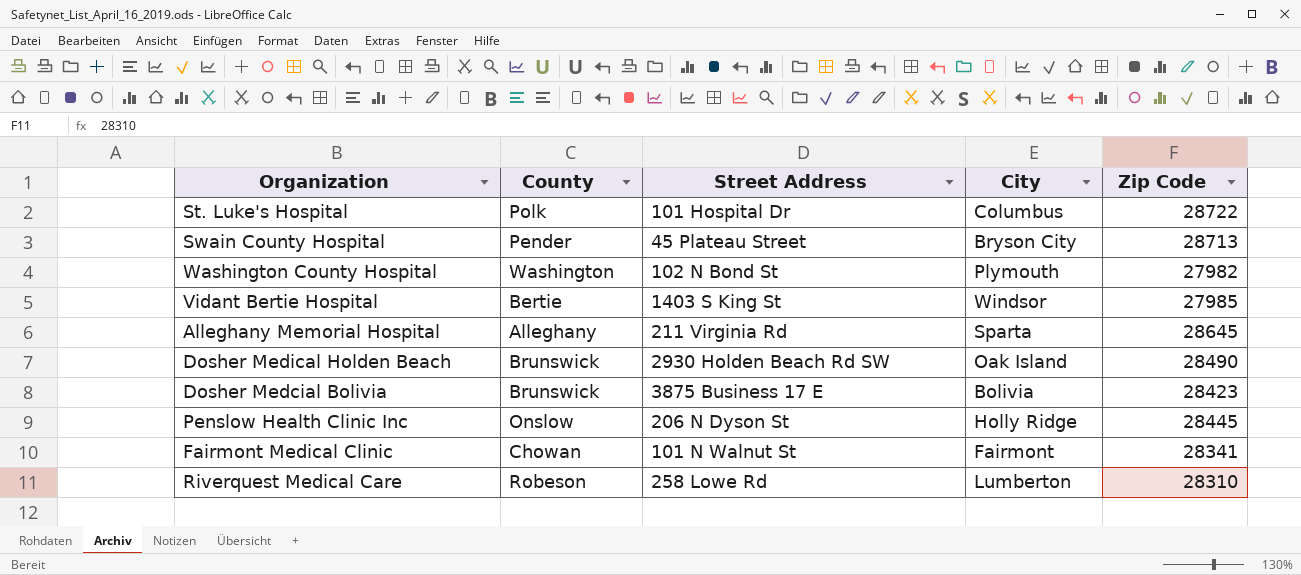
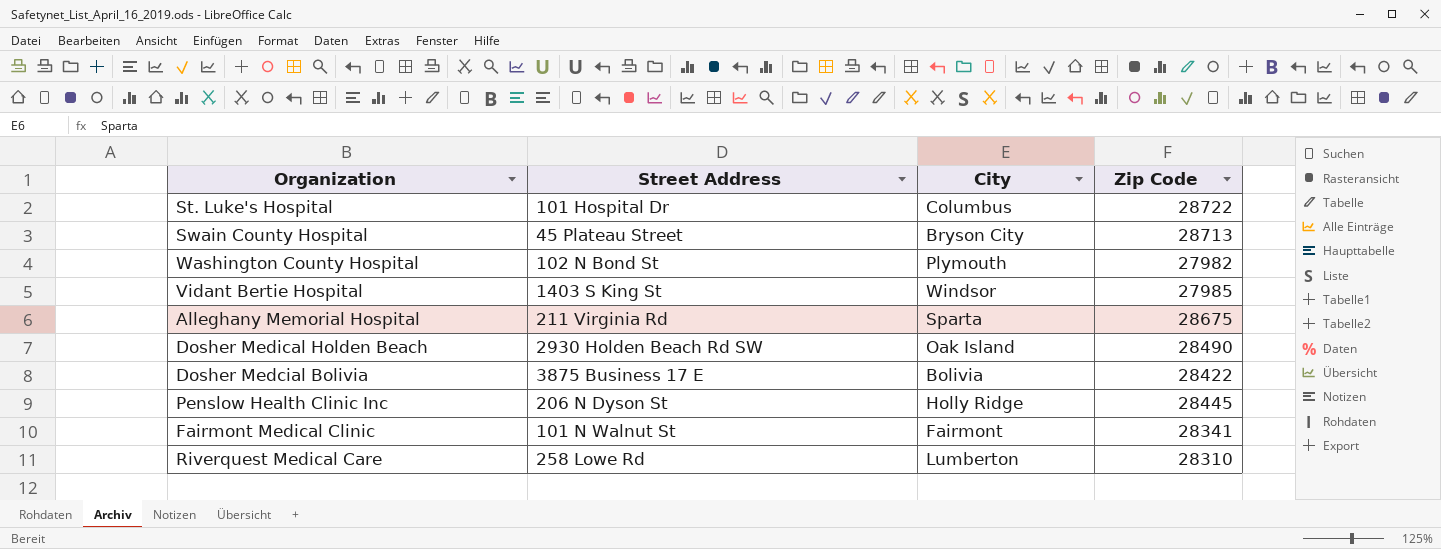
column County | position: 2 -> none
Alleghany Memorial Hospital | Zip Code: 28645 -> 28675
Dosher Medcial Bolivia | Zip Code: 28423 -> 28422

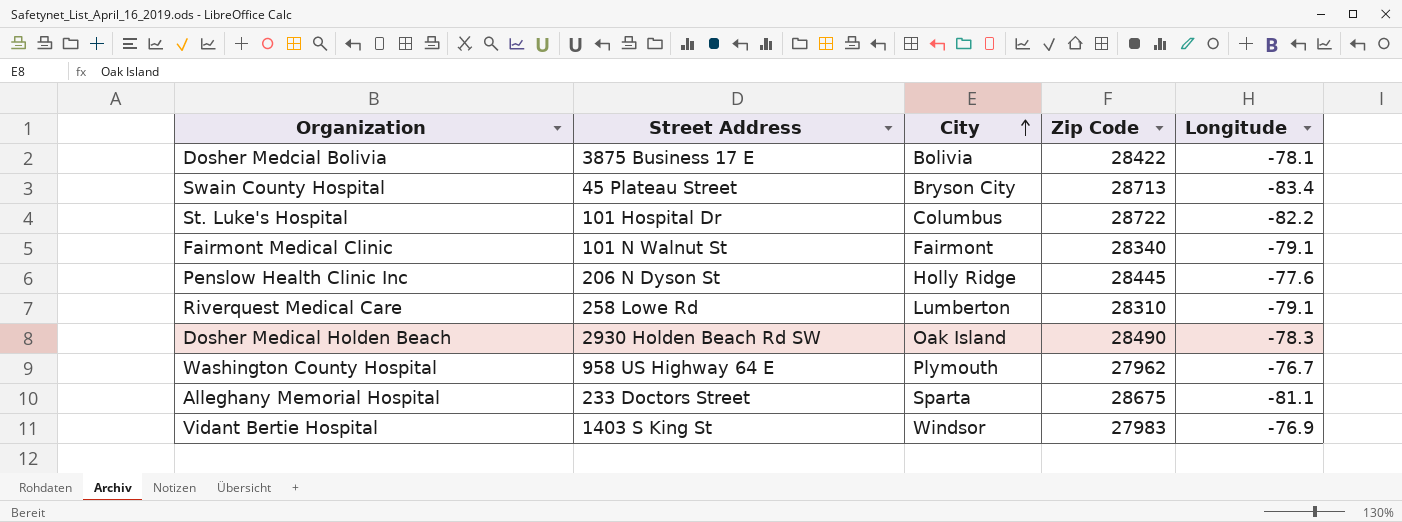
row order: none -> City ascending
column Longitude | position: none -> 5
Fairmont Medical Clinic | Zip Code: 28341 -> 28340
Washington County Hospital | Street Address: 102 N Bond St -> 958 US Highway 64 E
Washington County Hospital | Zip Code: 27982 -> 27962
Alleghany Memorial Hospital | Street Address: 211 Virginia Rd -> 233 Doctors Street
Vidant Bertie Hospital | Zip Code: 27985 -> 27983

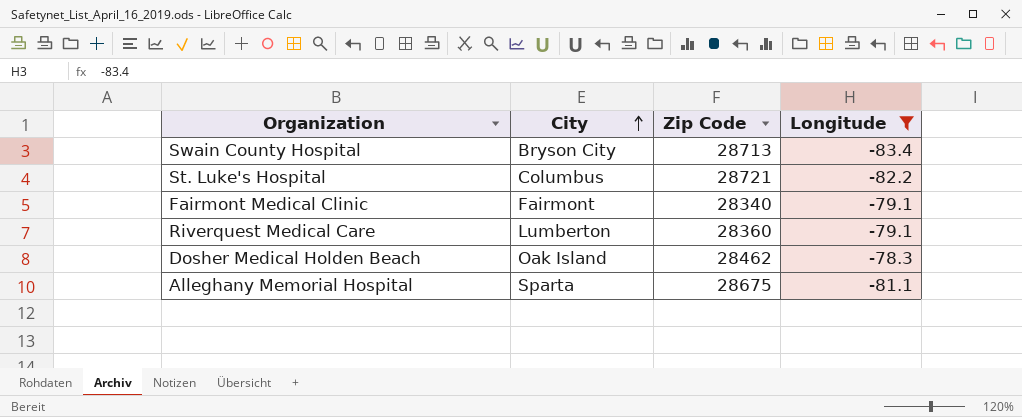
filter: none -> Longitude <= -78.3
column Street Address | position: 2 -> none
St. Luke's Hospital | Zip Code: 28722 -> 28721
Riverquest Medical Care | Zip Code: 28310 -> 28360
Dosher Medical Holden Beach | Zip Code: 28490 -> 28462

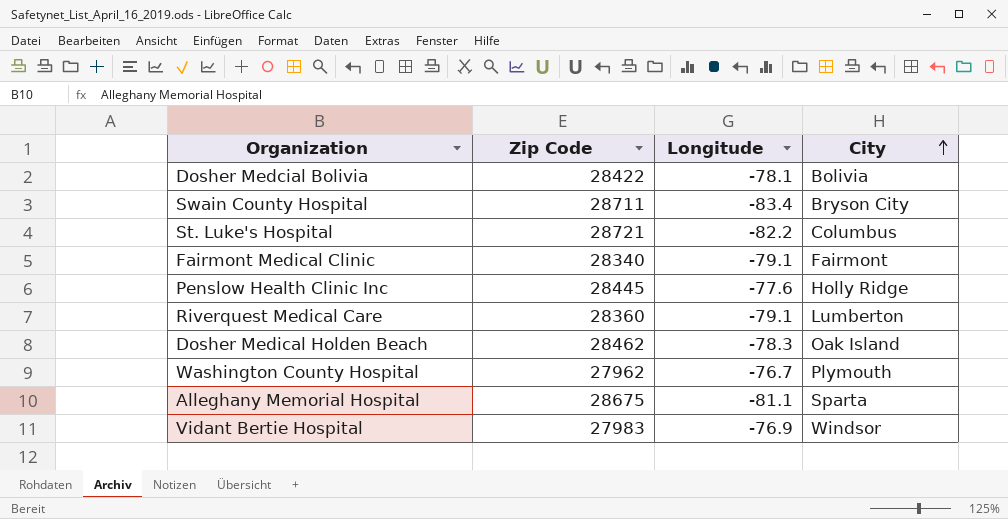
filter: Longitude <= -78.3 -> none
column City | position: 2 -> 4
Swain County Hospital | Zip Code: 28713 -> 28711

